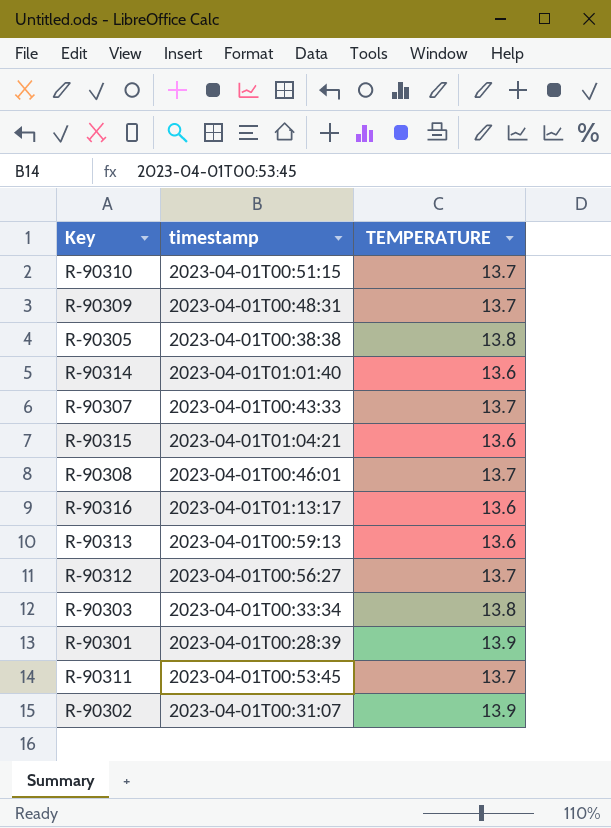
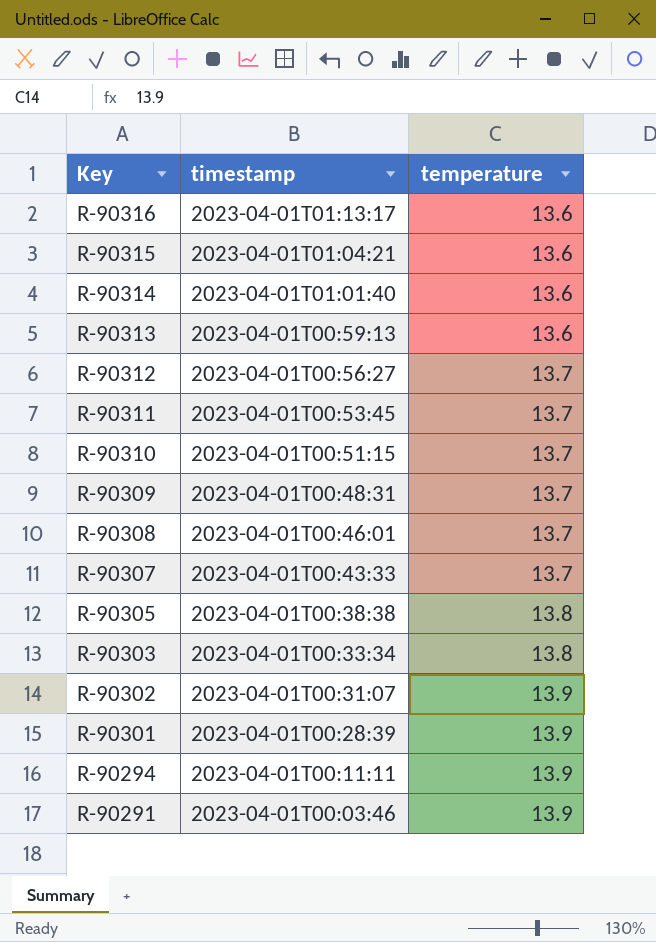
row order: none -> Key descending
column name: TEMPERATURE -> temperature
row R-90294: none -> 2023-04-01T00:11:11 | 13.9
row R-90291: none -> 2023-04-01T00:03:46 | 13.9

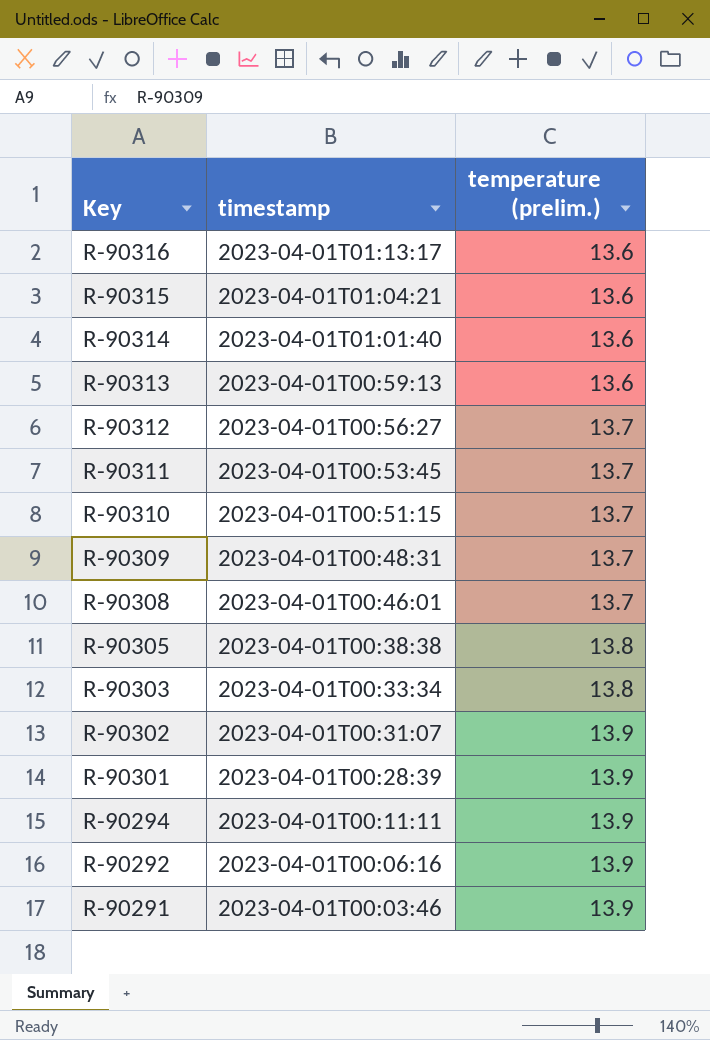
column name: temperature -> temperature (prelim.)
row R-90307: 2023-04-01T00:43:33 | 13.7 -> none
row R-90292: none -> 2023-04-01T00:06:16 | 13.9

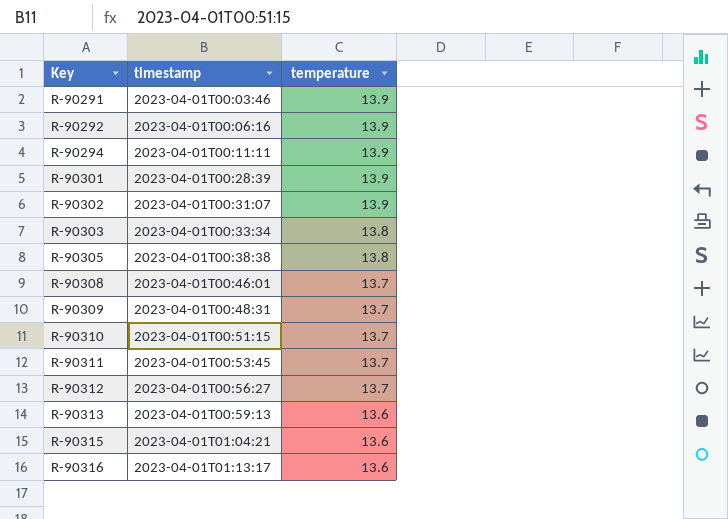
row order: Key descending -> Key ascending
column name: temperature (prelim.) -> temperature
row R-90314: 2023-04-01T01:01:40 | 13.6 -> none

